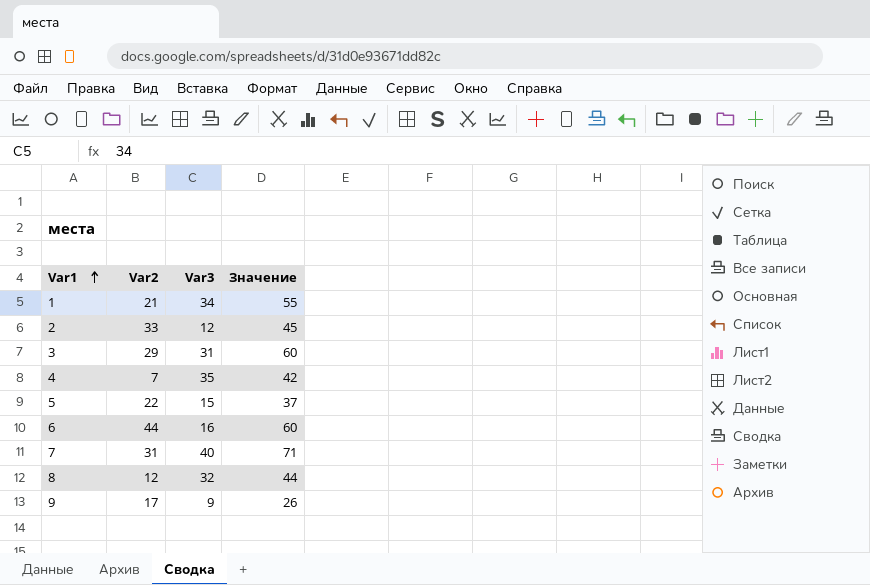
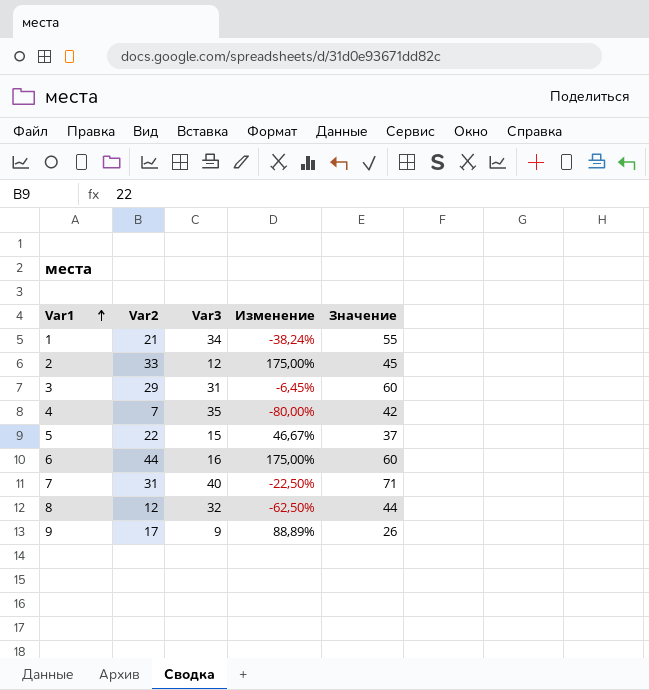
column Изменение | formula: none -> ([Var2] - [Var3]) / [Var3]

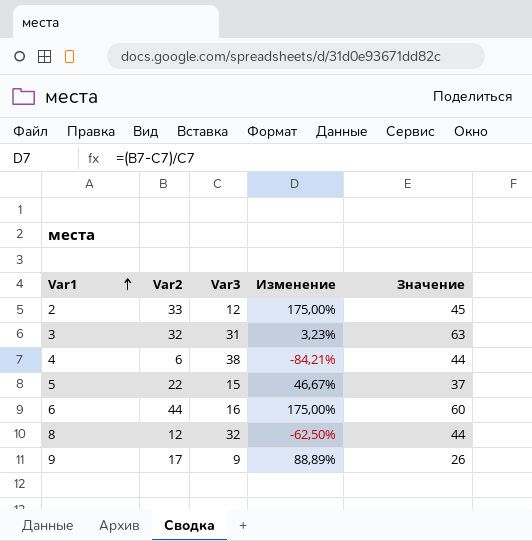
row 1: 21 | 34 | -38,24% | 55 -> none
row 7: 31 | 40 | -22,50% | 71 -> none
3 | Var2: 29 -> 32
3 | Изменение: -6,45% -> 3,23%
3 | Значение: 60 -> 63
4 | Var2: 7 -> 6
4 | Var3: 35 -> 38
4 | Изменение: -80,00% -> -84,21%
4 | Значение: 42 -> 44

